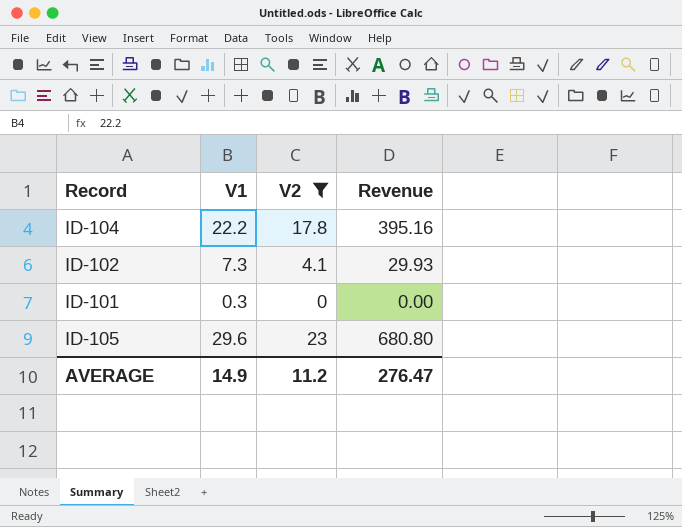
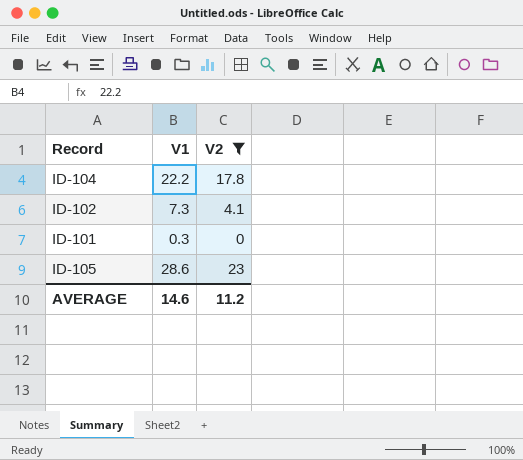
column Revenue | formula: [V1] * [V2] -> none
ID-105 | V1: 29.6 -> 28.6
AVERAGE | V1: 14.9 -> 14.6

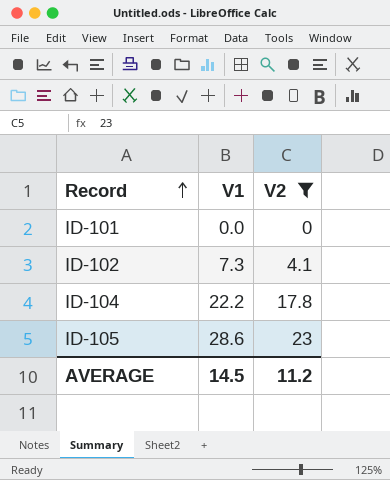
row order: none -> Record ascending
ID-101 | V1: 0.3 -> 0.0
AVERAGE | V1: 14.6 -> 14.5

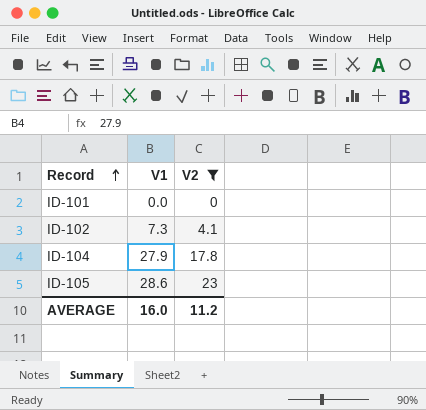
ID-104 | V1: 22.2 -> 27.9
AVERAGE | V1: 14.5 -> 16.0

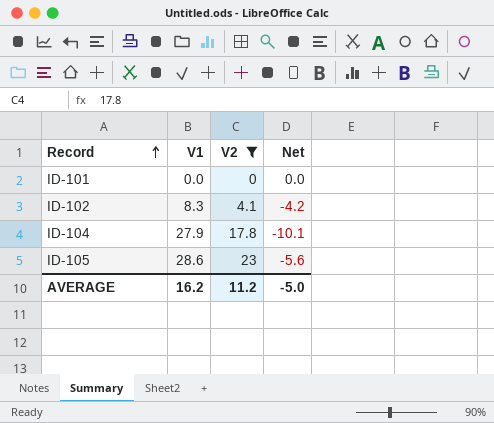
column Net | formula: none -> [V2] - [V1]
ID-102 | V1: 7.3 -> 8.3
AVERAGE | V1: 16.0 -> 16.2

